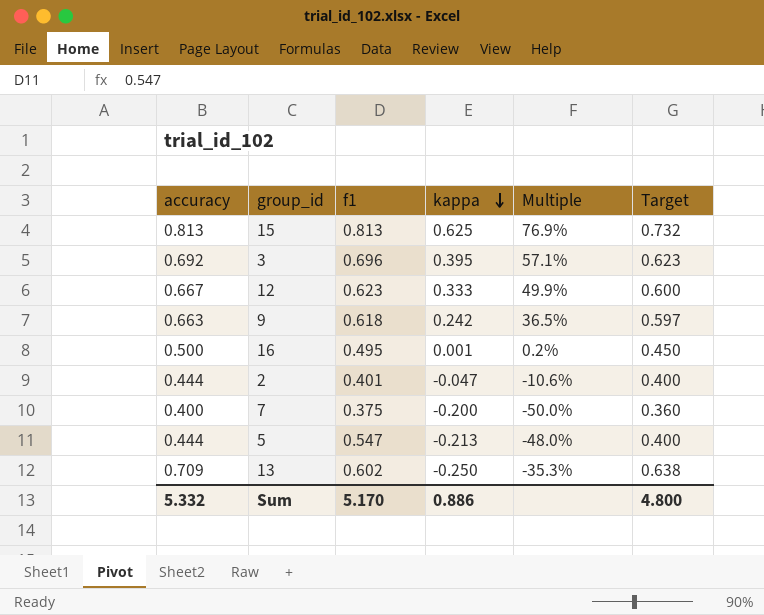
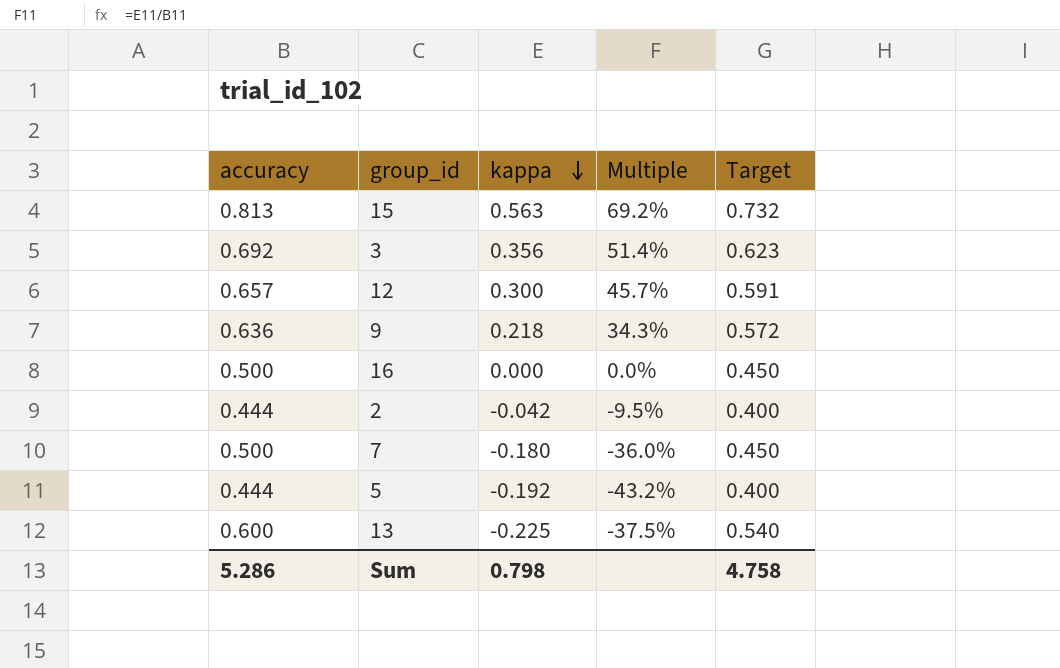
column f1 | position: 3 -> none
15 | kappa: 0.625 -> 0.563
15 | Multiple: 76.9% -> 69.2%
3 | kappa: 0.395 -> 0.356
3 | Multiple: 57.1% -> 51.4%
12 | accuracy: 0.667 -> 0.657
12 | kappa: 0.333 -> 0.300
12 | Multiple: 49.9% -> 45.7%
12 | Target: 0.600 -> 0.591
9 | accuracy: 0.663 -> 0.636
9 | kappa: 0.242 -> 0.218
9 | Multiple: 36.5% -> 34.3%
9 | Target: 0.597 -> 0.572
16 | kappa: 0.001 -> 0.000
16 | Multiple: 0.2% -> 0.0%
2 | kappa: -0.047 -> -0.042
2 | Multiple: -10.6% -> -9.5%
7 | accuracy: 0.400 -> 0.500
7 | kappa: -0.200 -> -0.180
7 | Multiple: -50.0% -> -36.0%
7 | Target: 0.360 -> 0.450
5 | kappa: -0.213 -> -0.192
5 | Multiple: -48.0% -> -43.2%
13 | accuracy: 0.709 -> 0.600
13 | kappa: -0.250 -> -0.225
13 | Multiple: -35.3% -> -37.5%
13 | Target: 0.638 -> 0.540
Sum | accuracy: 5.332 -> 5.286
Sum | kappa: 0.886 -> 0.798
Sum | Target: 4.800 -> 4.758

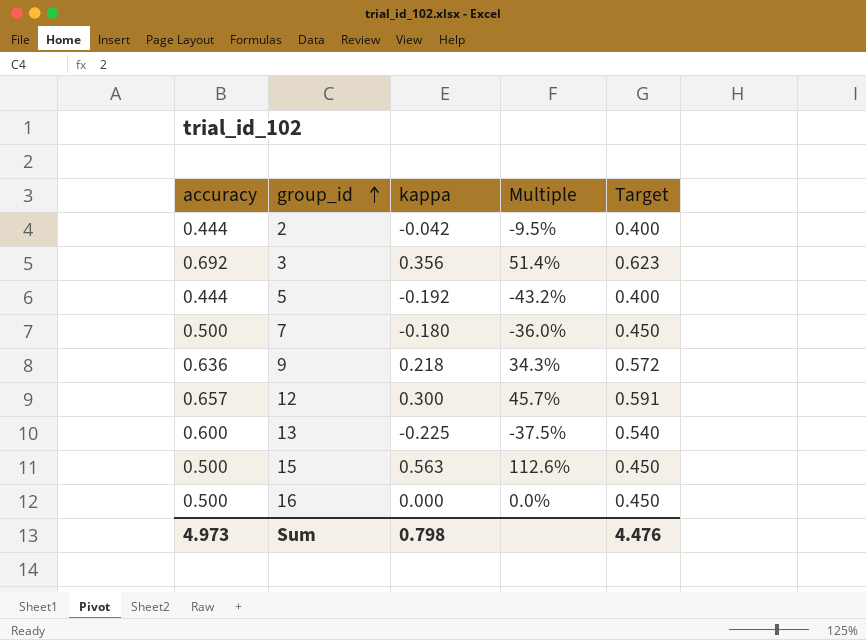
row order: kappa descending -> group_id ascending
15 | accuracy: 0.813 -> 0.500
15 | Multiple: 69.2% -> 112.6%
15 | Target: 0.732 -> 0.450
Sum | accuracy: 5.286 -> 4.973
Sum | Target: 4.758 -> 4.476

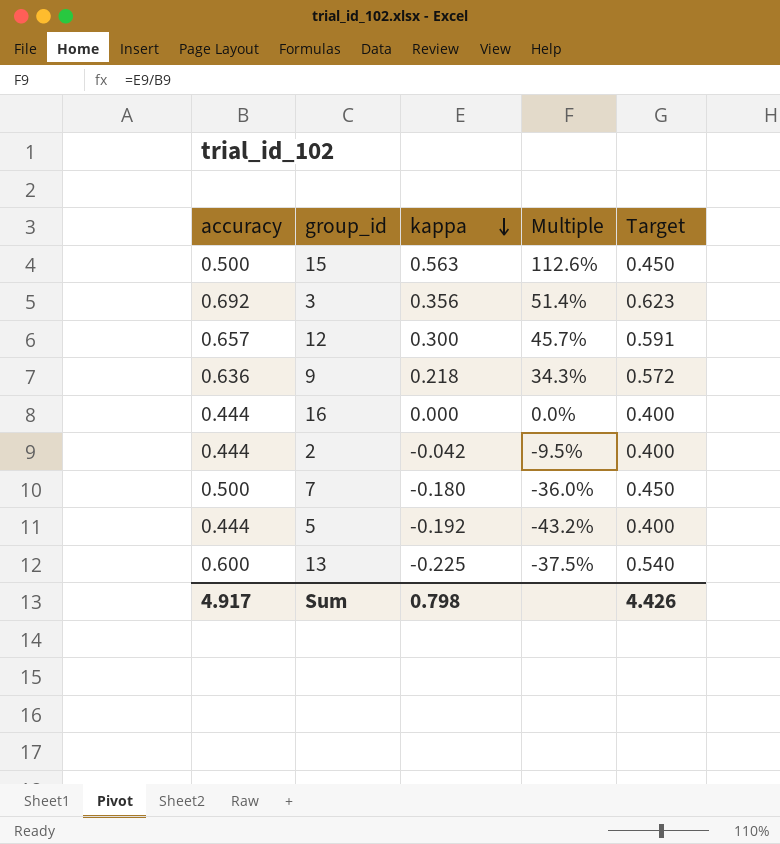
row order: group_id ascending -> kappa descending
16 | accuracy: 0.500 -> 0.444
16 | Target: 0.450 -> 0.400
Sum | accuracy: 4.973 -> 4.917
Sum | Target: 4.476 -> 4.426

